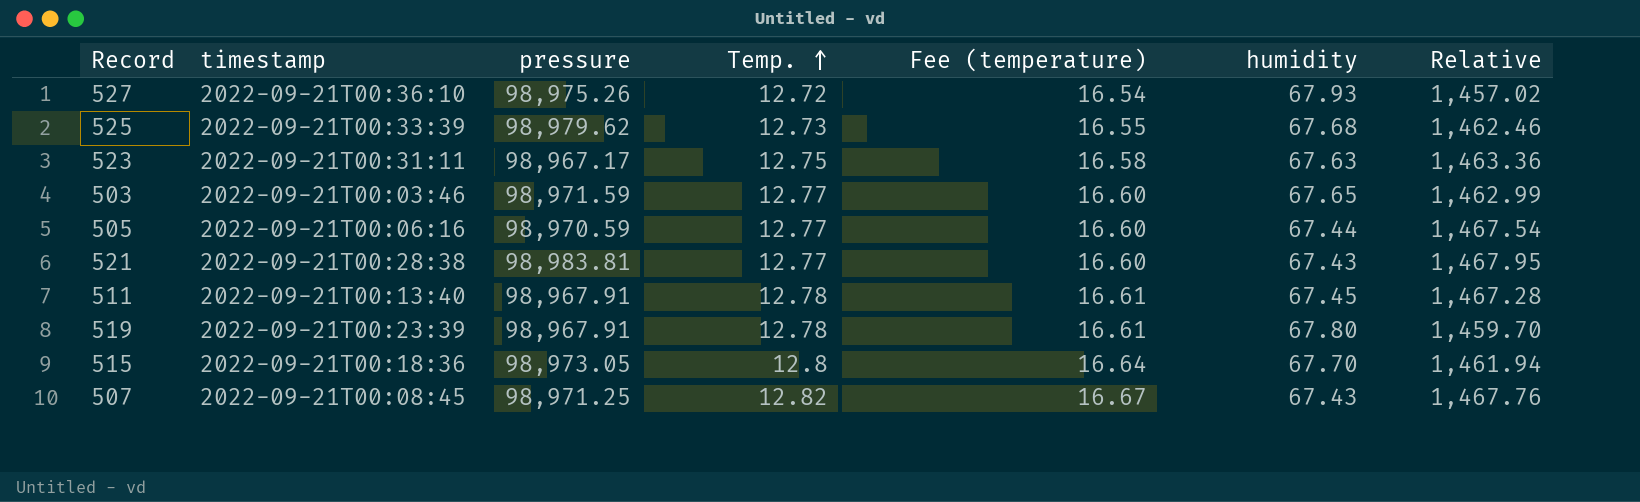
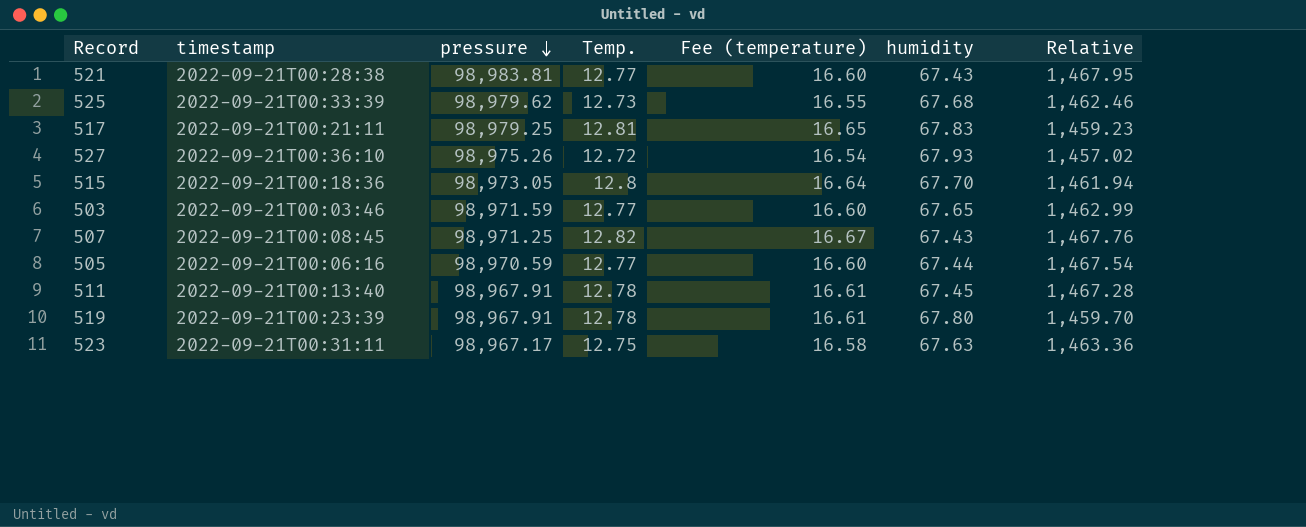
row order: Temp. ascending -> pressure descending
row 517: none -> 2022-09-21T00:21:11 | 98,979.25 | 12.81 | 16.65 | 67.83 | 1,459.23

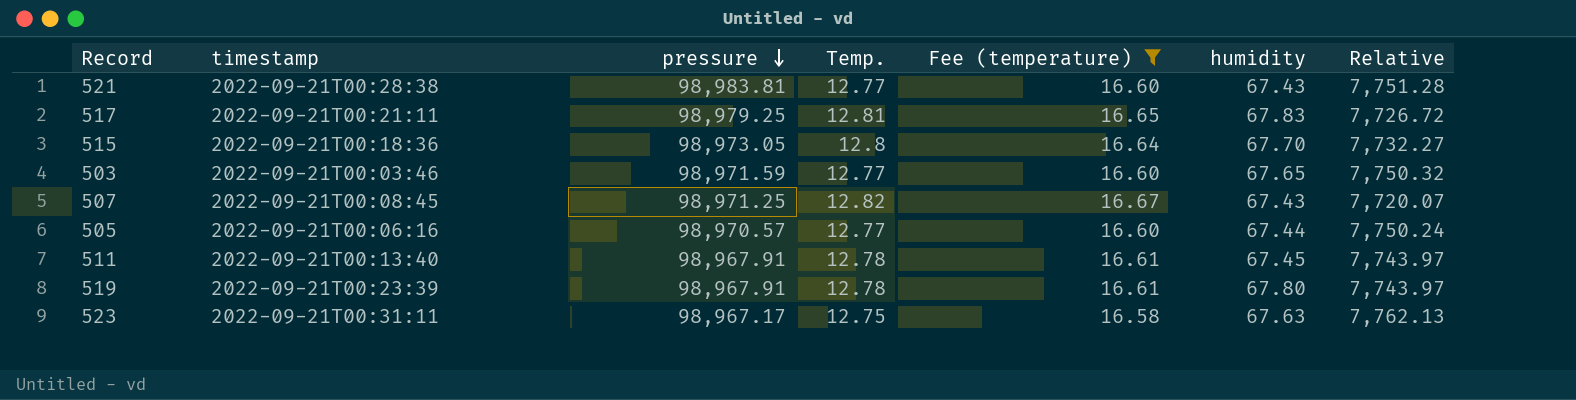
filter: none -> Fee (temperature) >= 16.58
column Relative | formula: [pressure] / [humidity] -> [pressure] / [Temp.]
505 | pressure: 98,970.59 -> 98,970.57

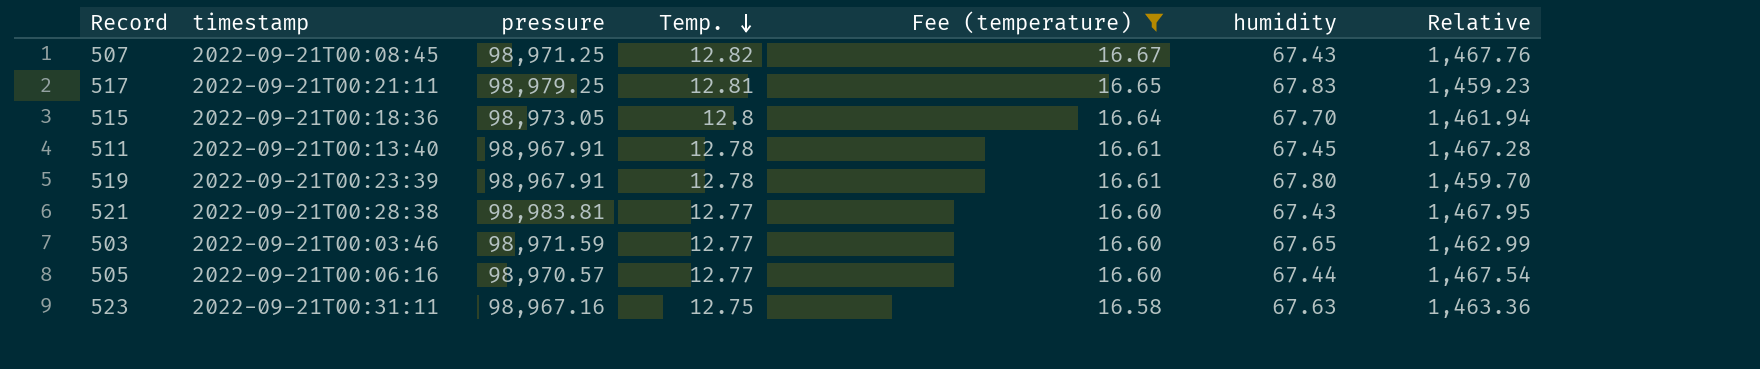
row order: pressure descending -> Temp. descending
column Relative | formula: [pressure] / [Temp.] -> [pressure] / [humidity]
523 | pressure: 98,967.17 -> 98,967.16

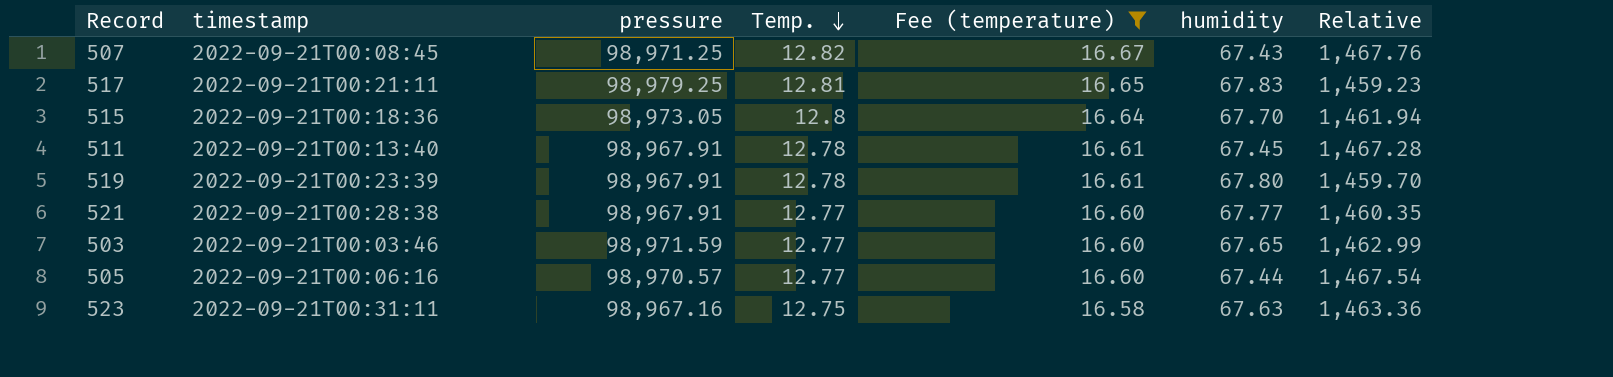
521 | pressure: 98,983.81 -> 98,967.91
521 | humidity: 67.43 -> 67.77
521 | Relative: 1,467.95 -> 1,460.35

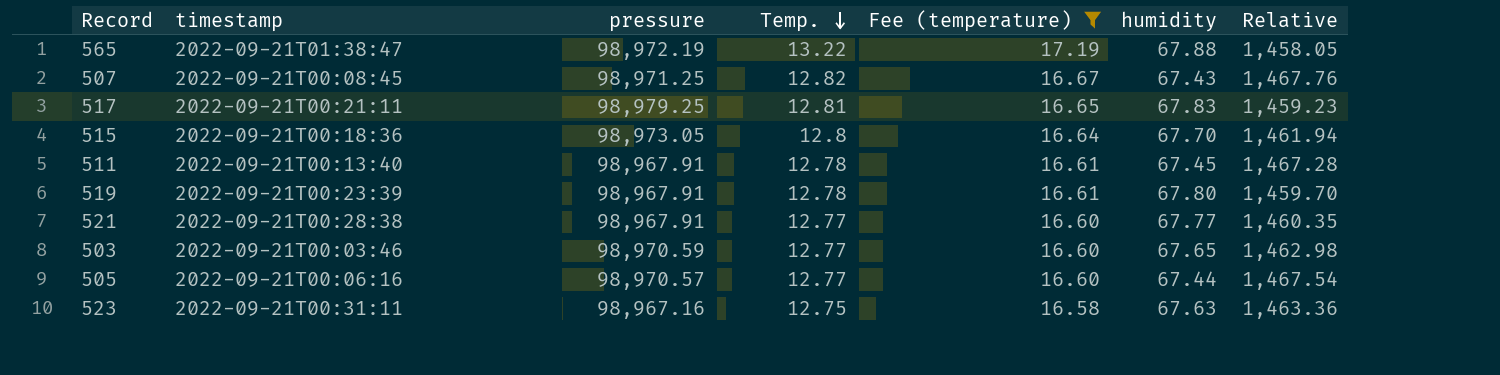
row 565: none -> 2022-09-21T01:38:47 | 98,972.19 | 13.22 | 17.19 | 67.88 | 1,458.05
503 | pressure: 98,971.59 -> 98,970.59
503 | Relative: 1,462.99 -> 1,462.98

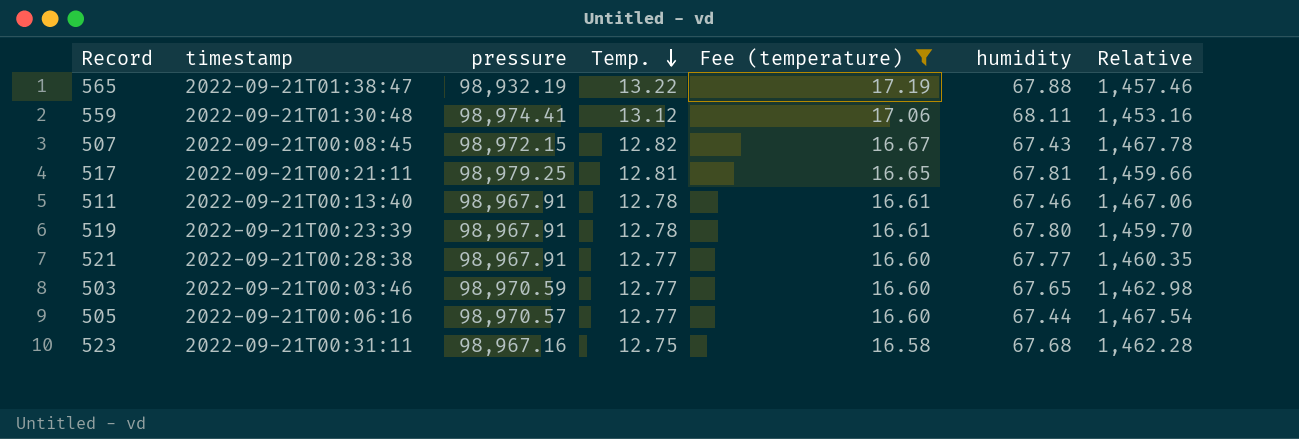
row 515: 2022-09-21T00:18:36 | 98,973.05 | 12.8 | 16.64 | 67.70 | 1,461.94 -> none
565 | pressure: 98,972.19 -> 98,932.19
565 | Relative: 1,458.05 -> 1,457.46
row 559: none -> 2022-09-21T01:30:48 | 98,974.41 | 13.12 | 17.06 | 68.11 | 1,453.16
507 | pressure: 98,971.25 -> 98,972.15
507 | Relative: 1,467.76 -> 1,467.78
517 | humidity: 67.83 -> 67.81
517 | Relative: 1,459.23 -> 1,459.66
511 | humidity: 67.45 -> 67.46
511 | Relative: 1,467.28 -> 1,467.06
523 | humidity: 67.63 -> 67.68
523 | Relative: 1,463.36 -> 1,462.28

